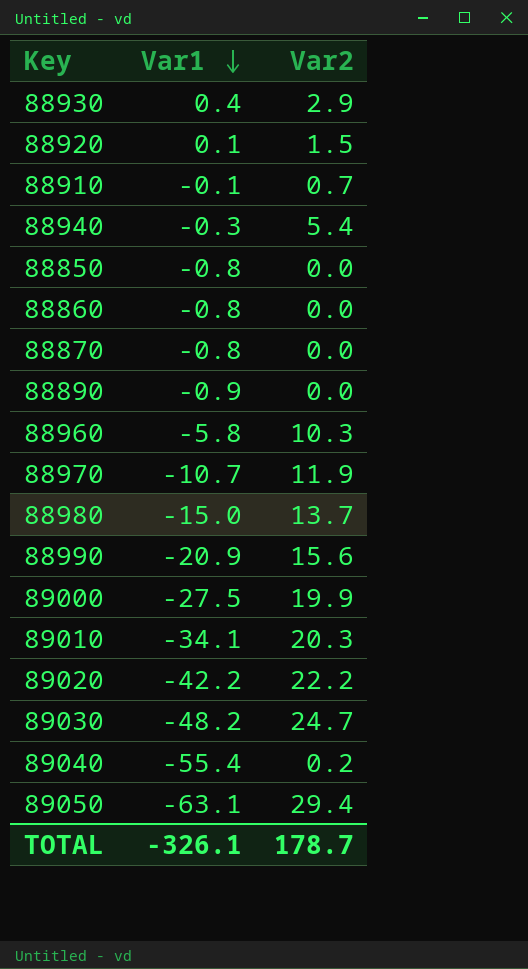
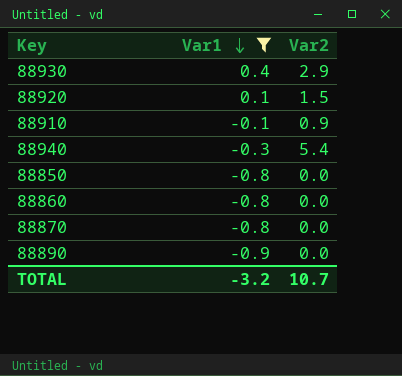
filter: none -> Var1 >= -0.9
88910 | Var2: 0.7 -> 0.9
TOTAL | Var1: -326.1 -> -3.2
TOTAL | Var2: 178.7 -> 10.7

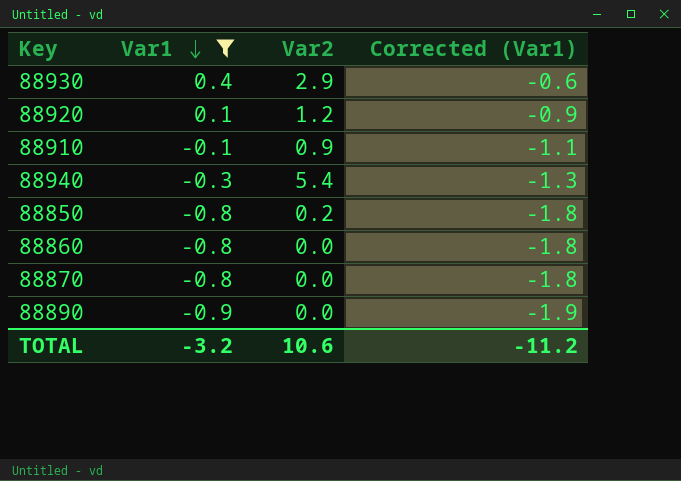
column Corrected (Var1) | formula: none -> [Var1] - 1
88920 | Var2: 1.5 -> 1.2
88850 | Var2: 0.0 -> 0.2
TOTAL | Var2: 10.7 -> 10.6

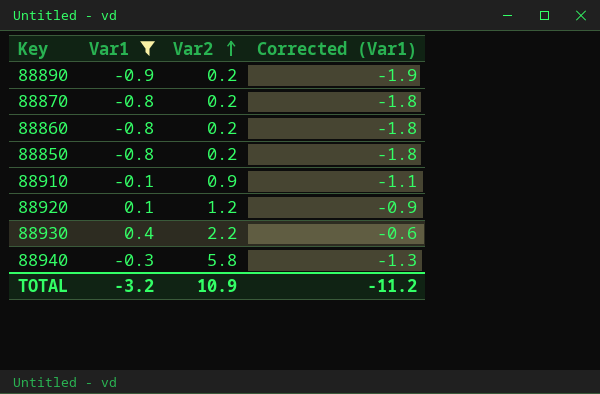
row order: Var1 descending -> Var2 ascending
88890 | Var2: 0.0 -> 0.2
88870 | Var2: 0.0 -> 0.2
88860 | Var2: 0.0 -> 0.2
88930 | Var2: 2.9 -> 2.2
88940 | Var2: 5.4 -> 5.8
TOTAL | Var2: 10.6 -> 10.9

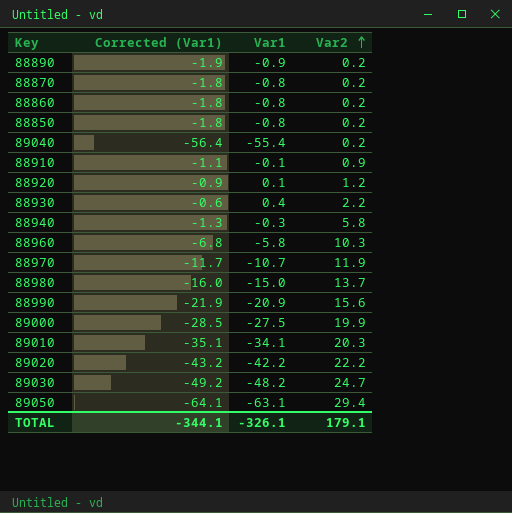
filter: Var1 >= -0.9 -> none
column Corrected (Var1) | position: 4 -> 2
TOTAL | Corrected (Var1): -11.2 -> -344.1
TOTAL | Var1: -3.2 -> -326.1
TOTAL | Var2: 10.9 -> 179.1

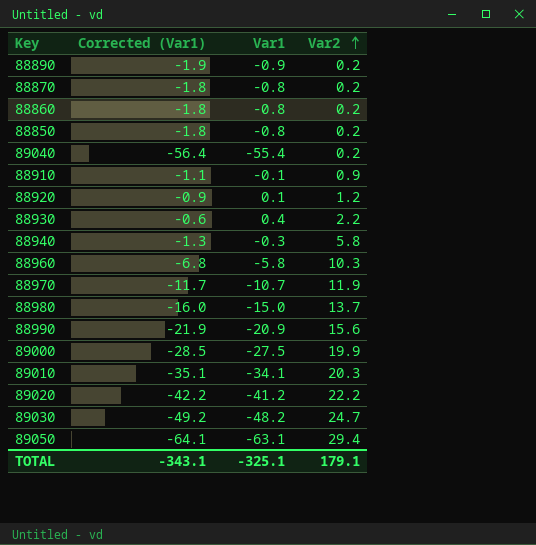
89020 | Corrected (Var1): -43.2 -> -42.2
89020 | Var1: -42.2 -> -41.2
TOTAL | Corrected (Var1): -344.1 -> -343.1
TOTAL | Var1: -326.1 -> -325.1

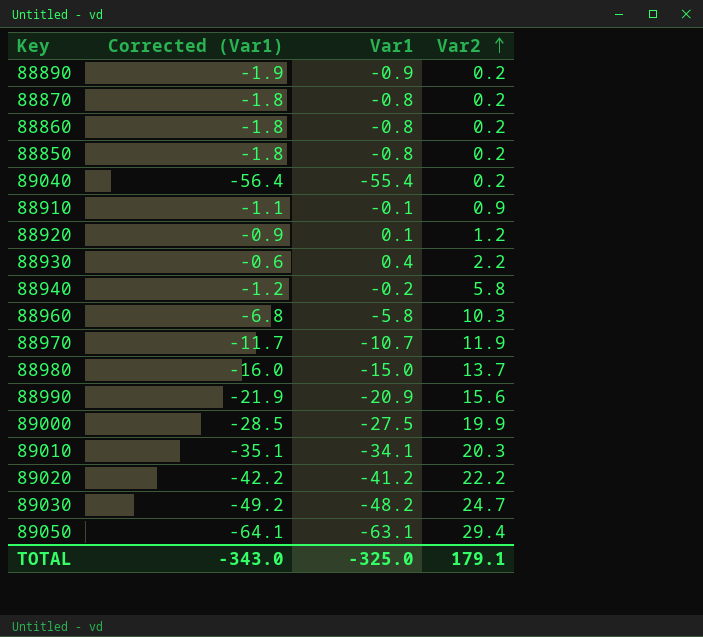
88940 | Corrected (Var1): -1.3 -> -1.2
88940 | Var1: -0.3 -> -0.2
TOTAL | Corrected (Var1): -343.1 -> -343.0
TOTAL | Var1: -325.1 -> -325.0

